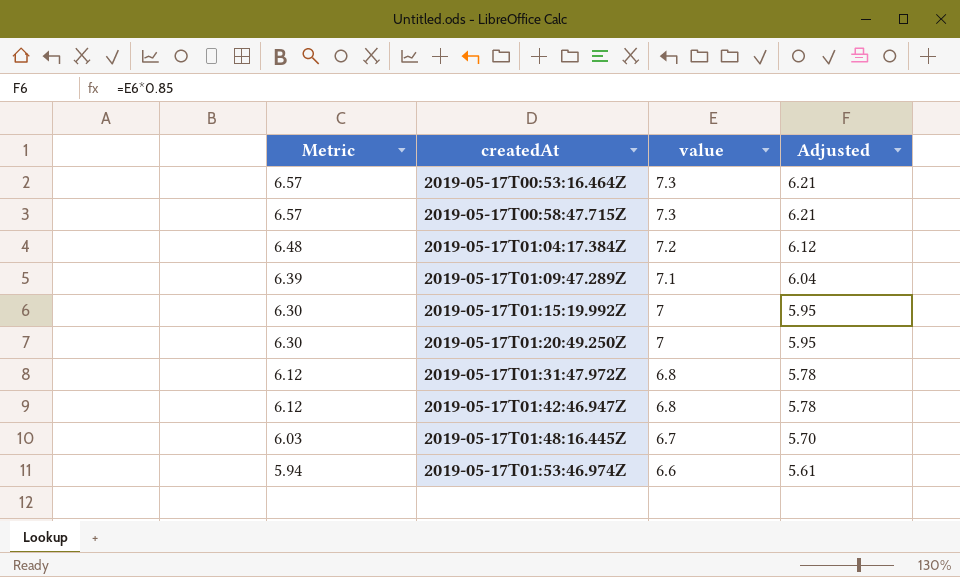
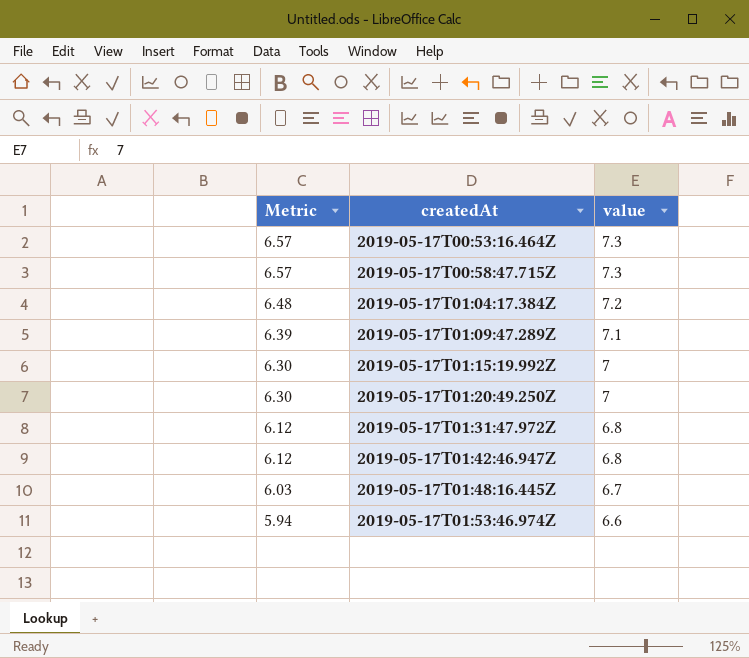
column Adjusted | formula: [value] * 0.85 -> none

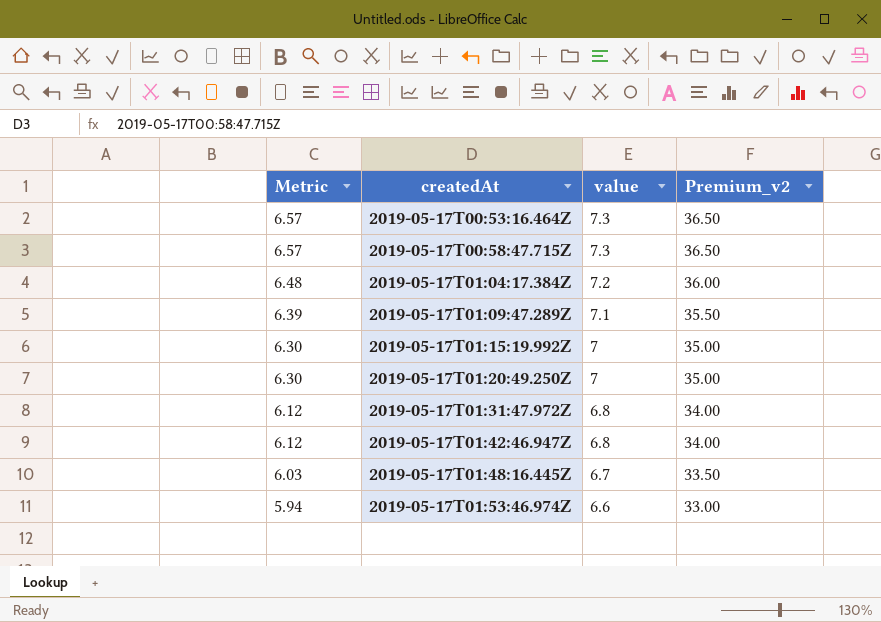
column Premium_v2 | formula: none -> [value] * 5

